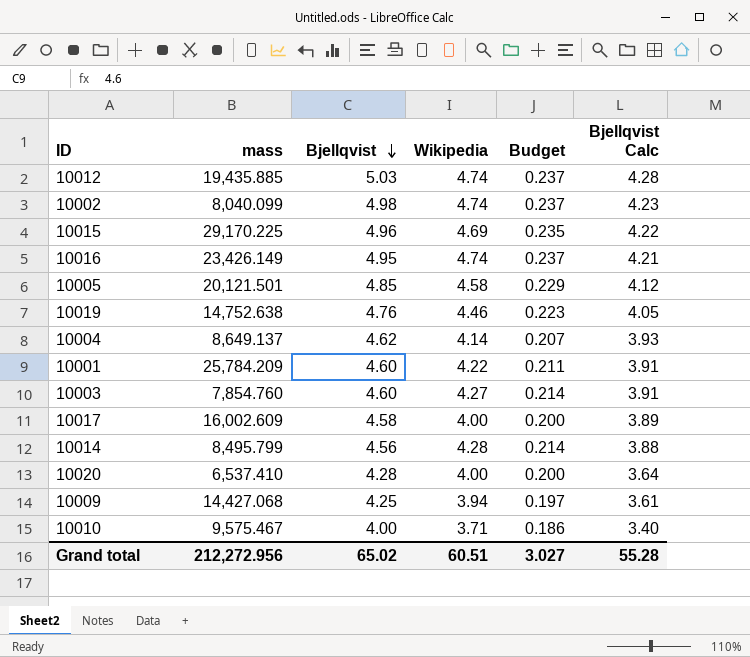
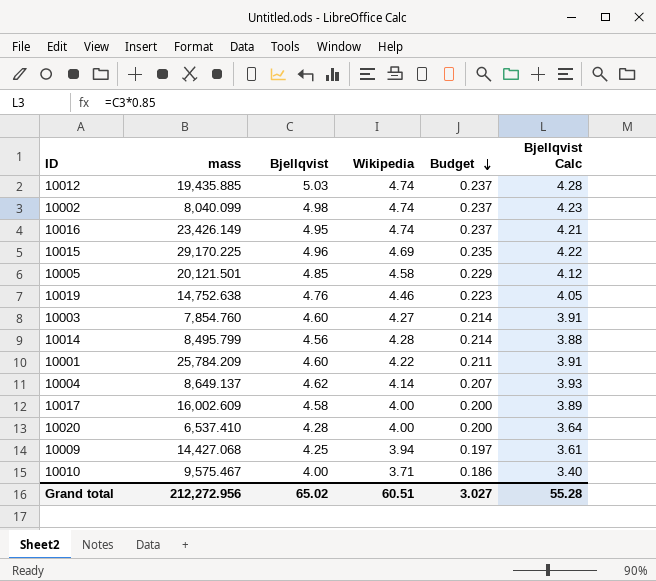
row order: Bjellqvist descending -> Budget descending

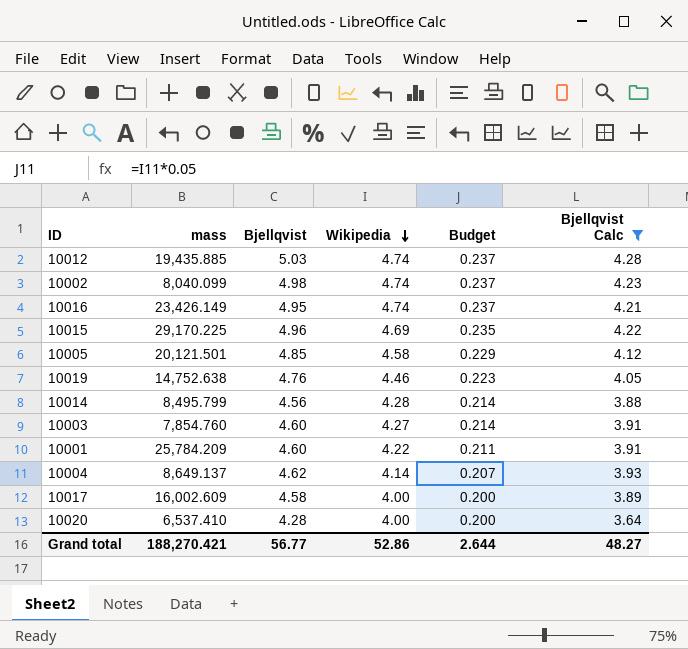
filter: none -> Bjellqvist Calc >= 3.64
row order: Budget descending -> Wikipedia descending
Grand total | mass: 212,272.956 -> 188,270.421
Grand total | Bjellqvist: 65.02 -> 56.77
Grand total | Wikipedia: 60.51 -> 52.86
Grand total | Budget: 3.027 -> 2.644
Grand total | Bjellqvist Calc: 55.28 -> 48.27

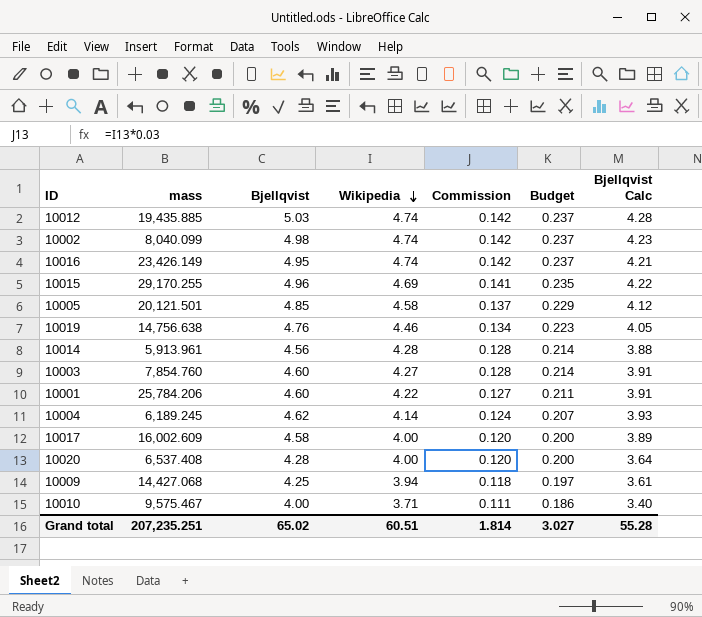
filter: Bjellqvist Calc >= 3.64 -> none
column Commission | formula: none -> [Wikipedia] * 0.03
10015 | mass: 29,170.225 -> 29,170.255
10019 | mass: 14,752.638 -> 14,756.638
10014 | mass: 8,495.799 -> 5,913.961
10001 | mass: 25,784.209 -> 25,784.206
10004 | mass: 8,649.137 -> 6,189.245
10020 | mass: 6,537.410 -> 6,537.408
Grand total | mass: 188,270.421 -> 207,235.251
Grand total | Bjellqvist: 56.77 -> 65.02
Grand total | Wikipedia: 52.86 -> 60.51
Grand total | Budget: 2.644 -> 3.027
Grand total | Bjellqvist Calc: 48.27 -> 55.28

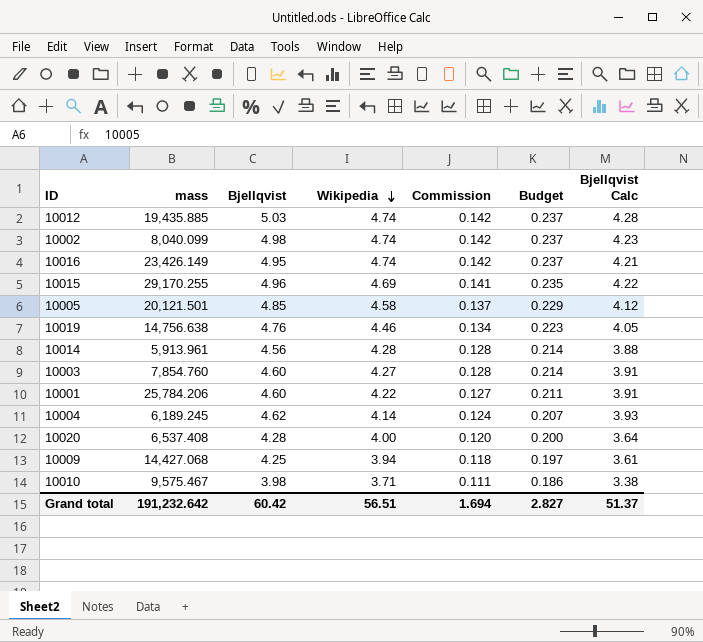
row 10017: 16,002.609 | 4.58 | 4.00 | 0.120 | 0.200 | 3.89 -> none
10010 | Bjellqvist: 4.00 -> 3.98
10010 | Bjellqvist Calc: 3.40 -> 3.38
Grand total | mass: 207,235.251 -> 191,232.642
Grand total | Bjellqvist: 65.02 -> 60.42
Grand total | Wikipedia: 60.51 -> 56.51
Grand total | Commission: 1.814 -> 1.694
Grand total | Budget: 3.027 -> 2.827
Grand total | Bjellqvist Calc: 55.28 -> 51.37

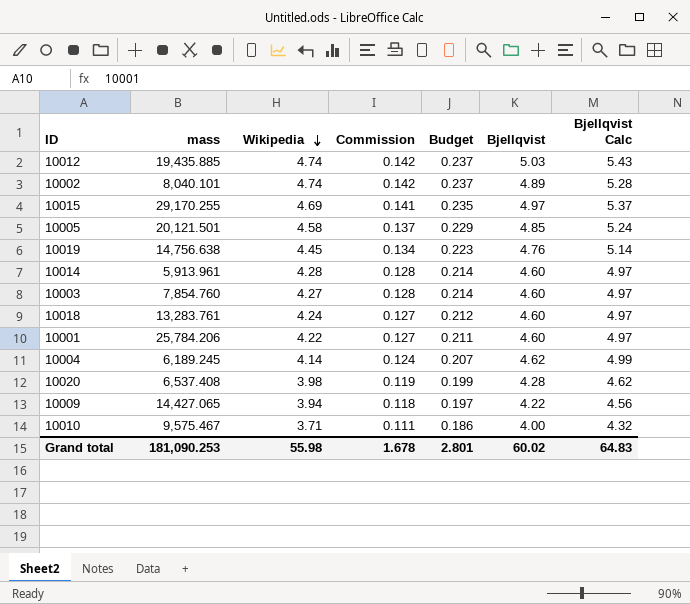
column Bjellqvist | position: 3 -> 6
column Bjellqvist Calc | formula: [Bjellqvist] * 0.85 -> [Bjellqvist] * 1.08
row 10016: 23,426.149 | 4.95 | 4.74 | 0.142 | 0.237 | 4.21 -> none
10002 | mass: 8,040.099 -> 8,040.101
10002 | Bjellqvist: 4.98 -> 4.89
10015 | Bjellqvist: 4.96 -> 4.97
10019 | Wikipedia: 4.46 -> 4.45
10014 | Bjellqvist: 4.56 -> 4.60
row 10018: none -> 13,283.761 | 4.24 | 0.127 | 0.212 | 4.60 | 4.97
10020 | Wikipedia: 4.00 -> 3.98
10020 | Commission: 0.120 -> 0.119
10020 | Budget: 0.200 -> 0.199
10009 | mass: 14,427.068 -> 14,427.065
10009 | Bjellqvist: 4.25 -> 4.22
10010 | Bjellqvist: 3.98 -> 4.00
Grand total | mass: 191,232.642 -> 181,090.253
Grand total | Wikipedia: 56.51 -> 55.98
Grand total | Commission: 1.694 -> 1.678
Grand total | Budget: 2.827 -> 2.801
Grand total | Bjellqvist: 60.42 -> 60.02
Grand total | Bjellqvist Calc: 51.37 -> 64.83

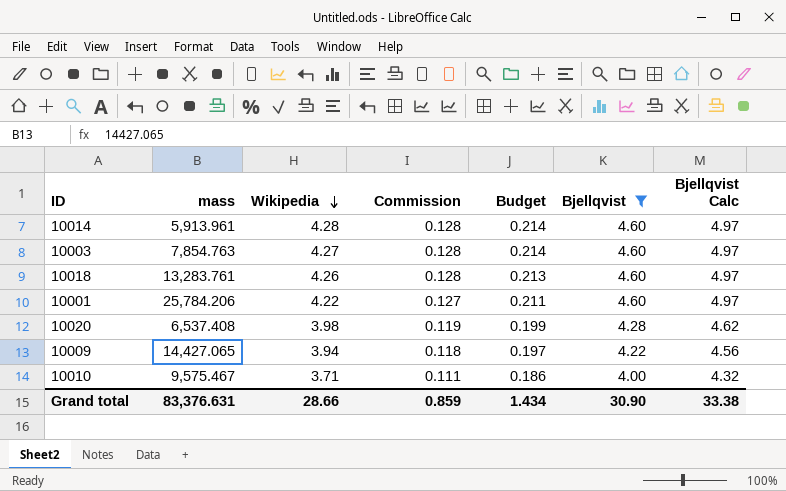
filter: none -> Bjellqvist <= 4.60
10003 | mass: 7,854.760 -> 7,854.763
10018 | Wikipedia: 4.24 -> 4.26
10018 | Commission: 0.127 -> 0.128
10018 | Budget: 0.212 -> 0.213
Grand total | mass: 181,090.253 -> 83,376.631
Grand total | Wikipedia: 55.98 -> 28.66
Grand total | Commission: 1.678 -> 0.859
Grand total | Budget: 2.801 -> 1.434
Grand total | Bjellqvist: 60.02 -> 30.90
Grand total | Bjellqvist Calc: 64.83 -> 33.38

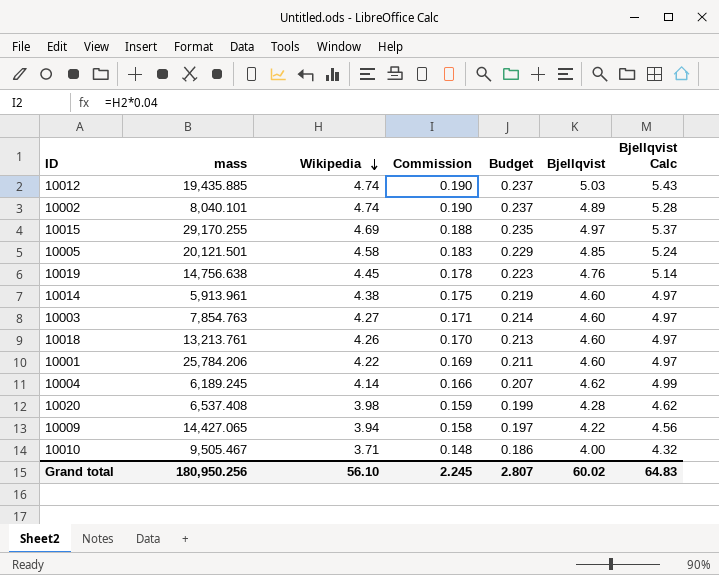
filter: Bjellqvist <= 4.60 -> none
column Commission | formula: [Wikipedia] * 0.03 -> [Wikipedia] * 0.04
10014 | Wikipedia: 4.28 -> 4.38
10014 | Budget: 0.214 -> 0.219
10018 | mass: 13,283.761 -> 13,213.761
10010 | mass: 9,575.467 -> 9,505.467
Grand total | mass: 83,376.631 -> 180,950.256
Grand total | Wikipedia: 28.66 -> 56.10
Grand total | Commission: 0.859 -> 2.245
Grand total | Budget: 1.434 -> 2.807
Grand total | Bjellqvist: 30.90 -> 60.02
Grand total | Bjellqvist Calc: 33.38 -> 64.83

